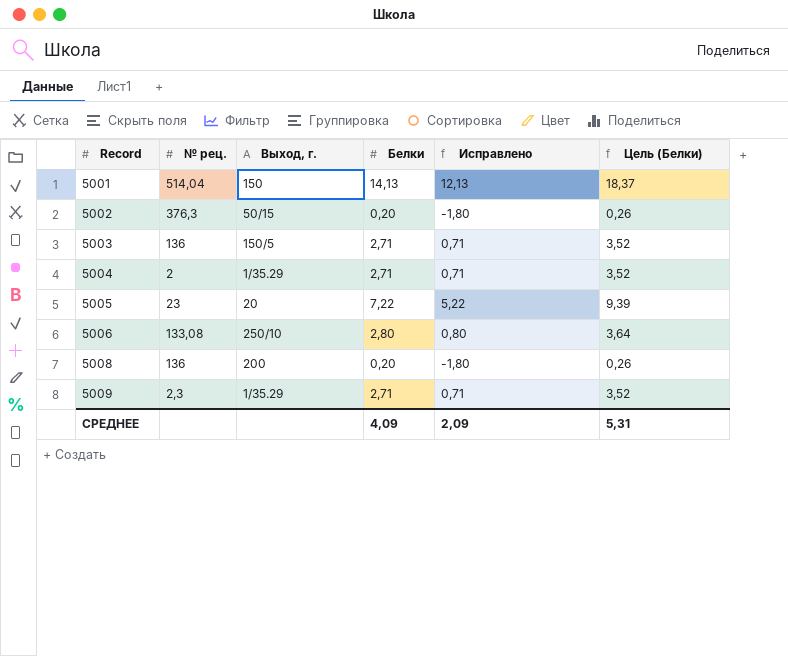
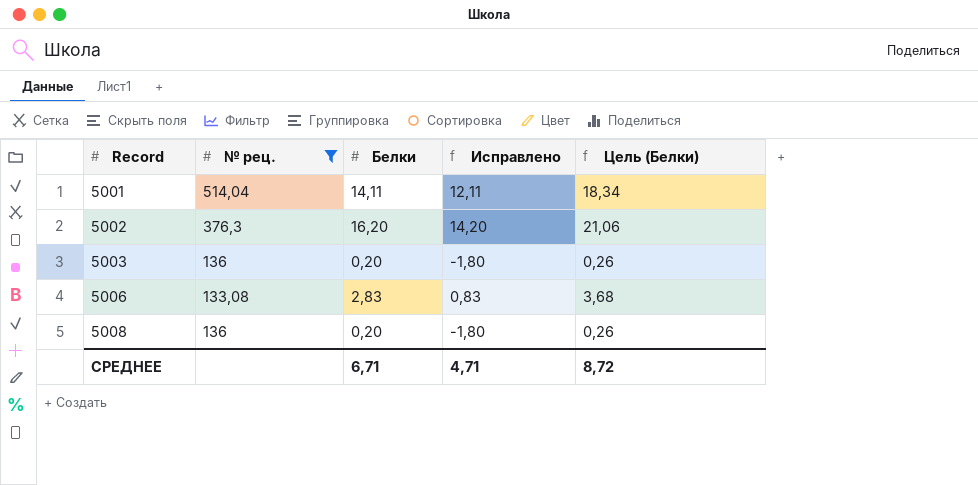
filter: none -> № рец. >= 133,08
column Выход, г. | position: 3 -> none
5001 | Белки: 14,13 -> 14,11
5001 | Исправлено: 12,13 -> 12,11
5001 | Цель (Белки): 18,37 -> 18,34
5002 | Белки: 0,20 -> 16,20
5002 | Исправлено: -1,80 -> 14,20
5002 | Цель (Белки): 0,26 -> 21,06
5003 | Белки: 2,71 -> 0,20
5003 | Исправлено: 0,71 -> -1,80
5003 | Цель (Белки): 3,52 -> 0,26
5006 | Белки: 2,80 -> 2,83
5006 | Исправлено: 0,80 -> 0,83
5006 | Цель (Белки): 3,64 -> 3,68
СРЕДНЕЕ | Белки: 4,09 -> 6,71
СРЕДНЕЕ | Исправлено: 2,09 -> 4,71
СРЕДНЕЕ | Цель (Белки): 5,31 -> 8,72

